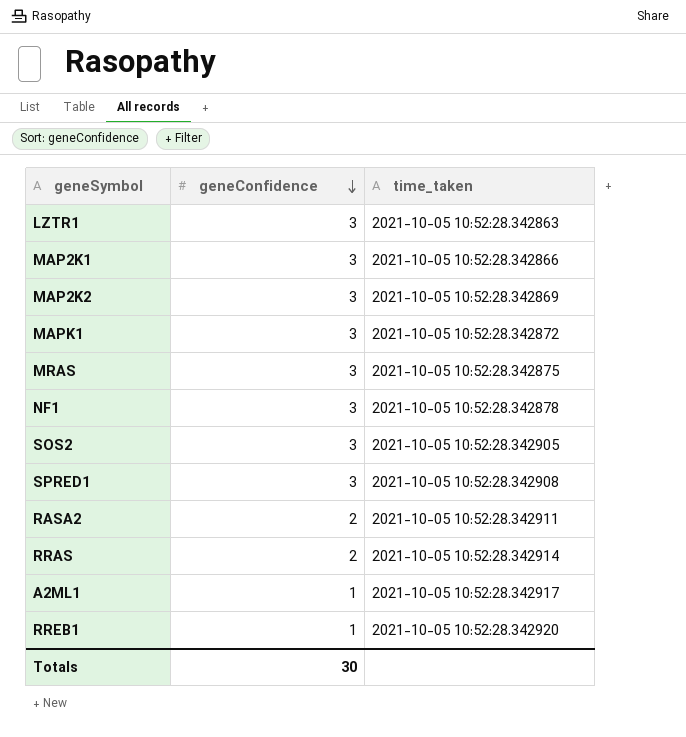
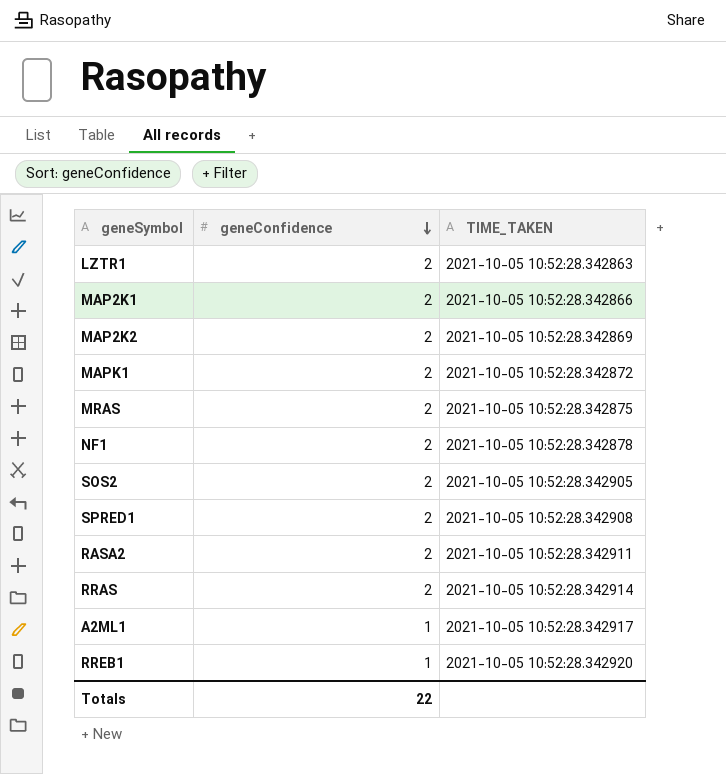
column name: time_taken -> TIME_TAKEN
LZTR1 | geneConfidence: 3 -> 2
MAP2K1 | geneConfidence: 3 -> 2
MAP2K2 | geneConfidence: 3 -> 2
MAPK1 | geneConfidence: 3 -> 2
MRAS | geneConfidence: 3 -> 2
NF1 | geneConfidence: 3 -> 2
SOS2 | geneConfidence: 3 -> 2
SPRED1 | geneConfidence: 3 -> 2
Totals | geneConfidence: 30 -> 22

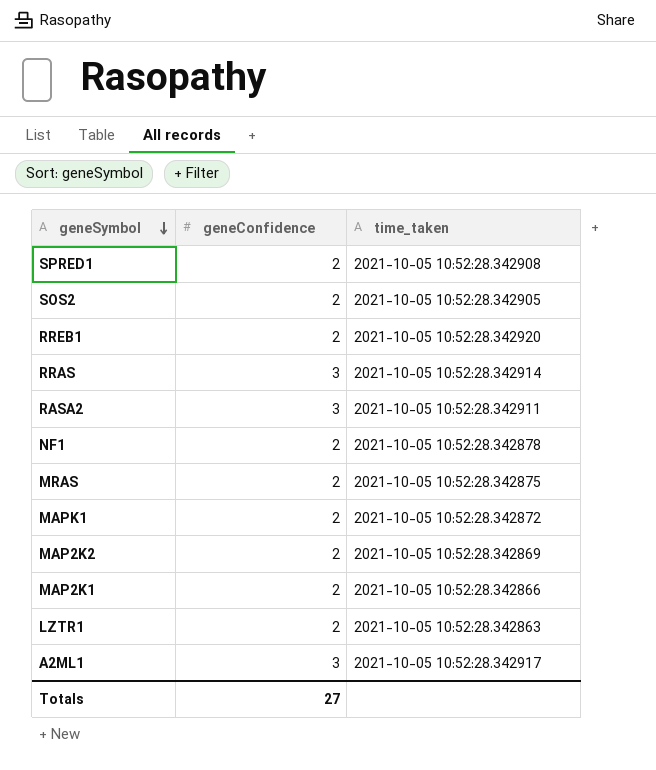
row order: geneConfidence descending -> geneSymbol descending
column name: TIME_TAKEN -> time_taken
RREB1 | geneConfidence: 1 -> 2
RRAS | geneConfidence: 2 -> 3
RASA2 | geneConfidence: 2 -> 3
A2ML1 | geneConfidence: 1 -> 3
Totals | geneConfidence: 22 -> 27

